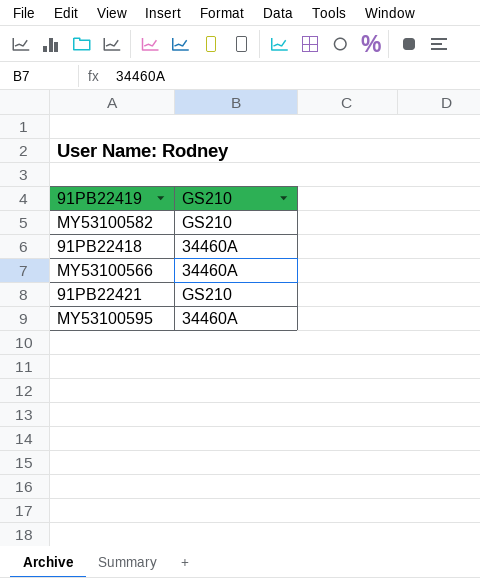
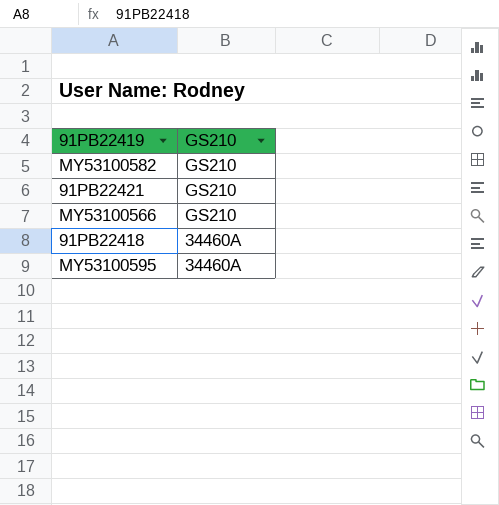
row order: none -> GS210 descending
MY53100566 | GS210: 34460A -> GS210

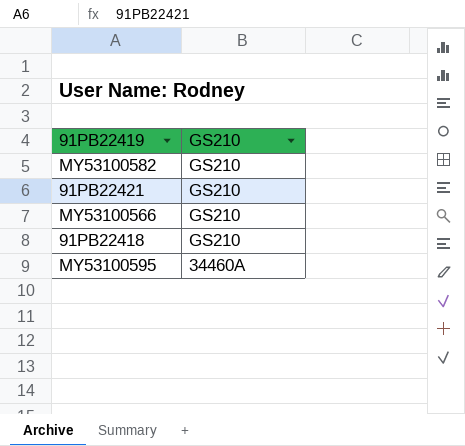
91PB22418 | GS210: 34460A -> GS210

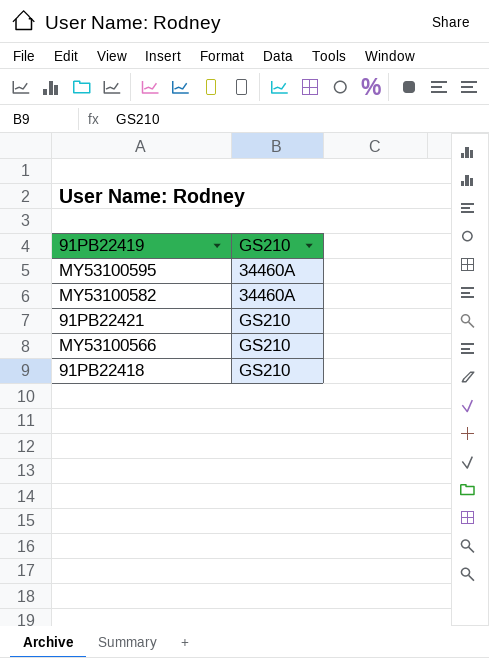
row order: GS210 descending -> GS210 ascending
MY53100582 | GS210: GS210 -> 34460A

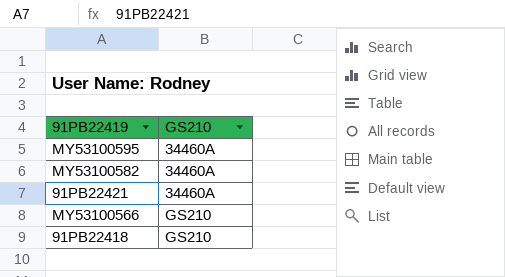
91PB22421 | GS210: GS210 -> 34460A

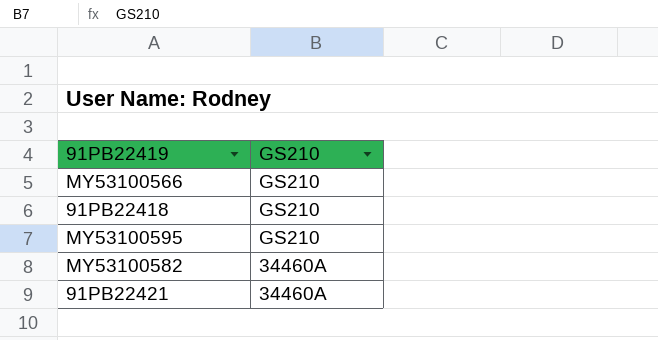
row order: GS210 ascending -> GS210 descending
MY53100595 | GS210: 34460A -> GS210

